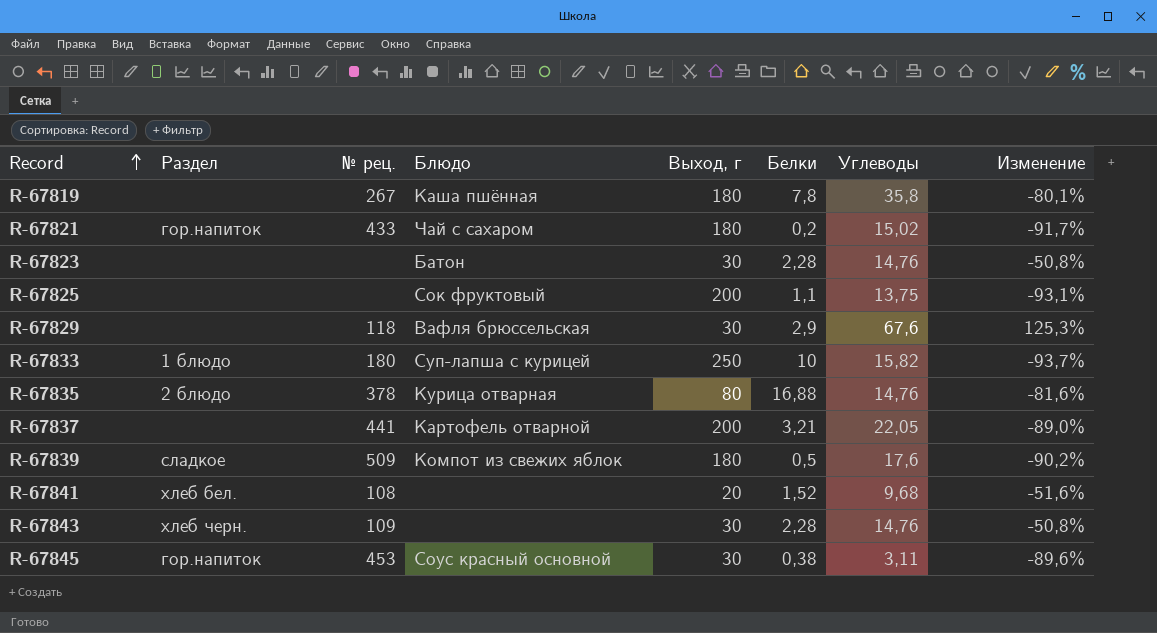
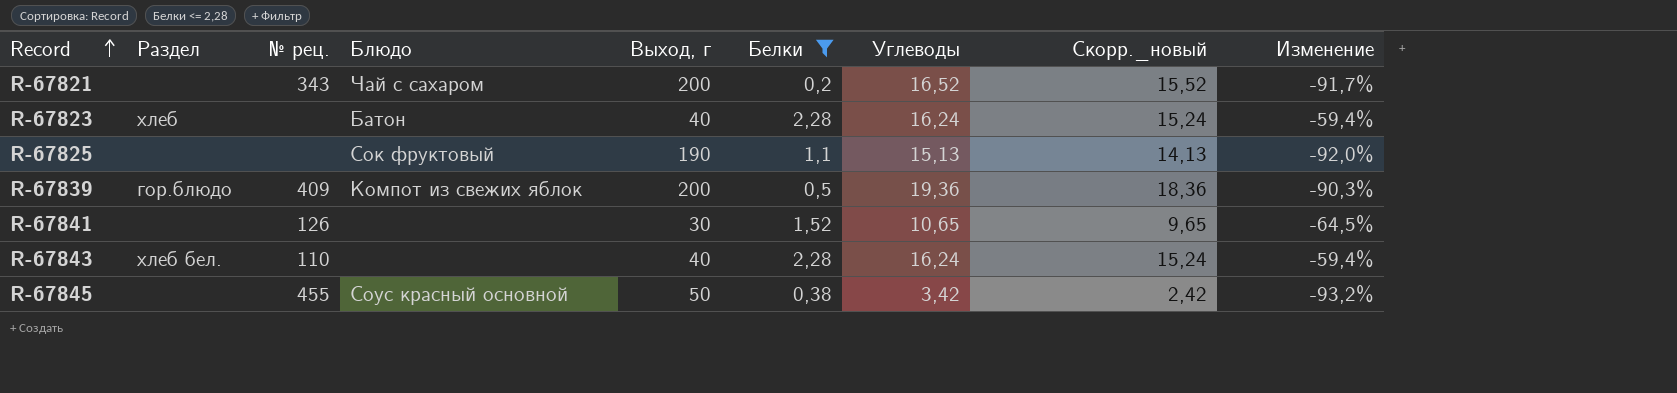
filter: none -> Белки <= 2,28
column Скорр._новый | formula: none -> [Углеводы] - 1
R-67821 | Раздел: гор.напиток -> none
R-67821 | № рец.: 433 -> 343
R-67821 | Выход, г: 180 -> 200
R-67821 | Углеводы: 15,02 -> 16,52
R-67823 | Раздел: none -> хлеб
R-67823 | Выход, г: 30 -> 40
R-67823 | Углеводы: 14,76 -> 16,24
R-67823 | Изменение: -50,8% -> -59,4%
R-67825 | Выход, г: 200 -> 190
R-67825 | Углеводы: 13,75 -> 15,13
R-67825 | Изменение: -93,1% -> -92,0%
R-67839 | Раздел: сладкое -> гор.блюдо
R-67839 | № рец.: 509 -> 409
R-67839 | Выход, г: 180 -> 200
R-67839 | Углеводы: 17,6 -> 19,36
R-67839 | Изменение: -90,2% -> -90,3%
R-67841 | Раздел: хлеб бел. -> none
R-67841 | № рец.: 108 -> 126
R-67841 | Выход, г: 20 -> 30
R-67841 | Углеводы: 9,68 -> 10,65
R-67841 | Изменение: -51,6% -> -64,5%
R-67843 | Раздел: хлеб черн. -> хлеб бел.
R-67843 | № рец.: 109 -> 110
R-67843 | Выход, г: 30 -> 40
R-67843 | Углеводы: 14,76 -> 16,24
R-67843 | Изменение: -50,8% -> -59,4%
R-67845 | Раздел: гор.напиток -> none
R-67845 | № рец.: 453 -> 455
R-67845 | Выход, г: 30 -> 50
R-67845 | Углеводы: 3,11 -> 3,42
R-67845 | Изменение: -89,6% -> -93,2%

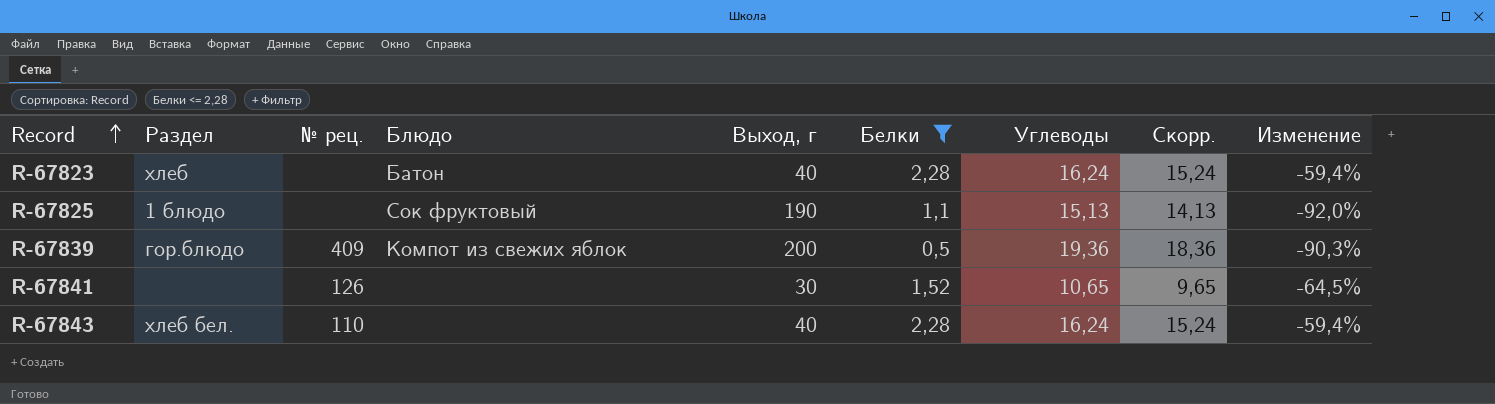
column name: Скорр._новый -> Скорр.
row R-67821: none | 343 | Чай с сахаром | 200 | 0,2 | 16,52 | 15,52 | -91,7% -> none
row R-67845: none | 455 | Соус красный основной | 50 | 0,38 | 3,42 | 2,42 | -93,2% -> none
R-67825 | Раздел: none -> 1 блюдо

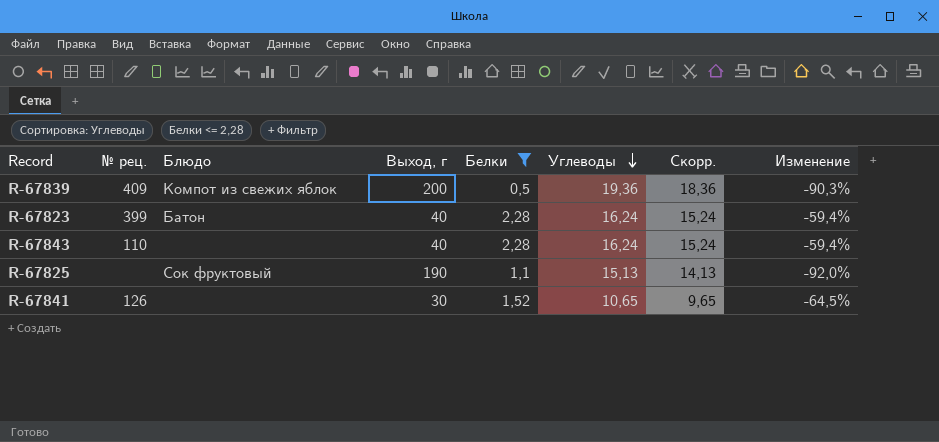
row order: Record ascending -> Углеводы descending
column Раздел | position: 2 -> none
R-67823 | № рец.: none -> 399

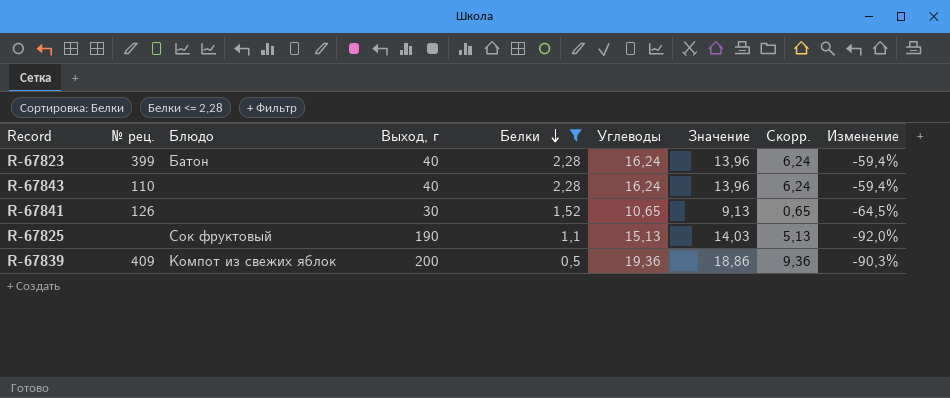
row order: Углеводы descending -> Белки descending
column Значение | formula: none -> [Углеводы] - [Белки]
column Скорр. | formula: [Углеводы] - 1 -> [Углеводы] - 10

